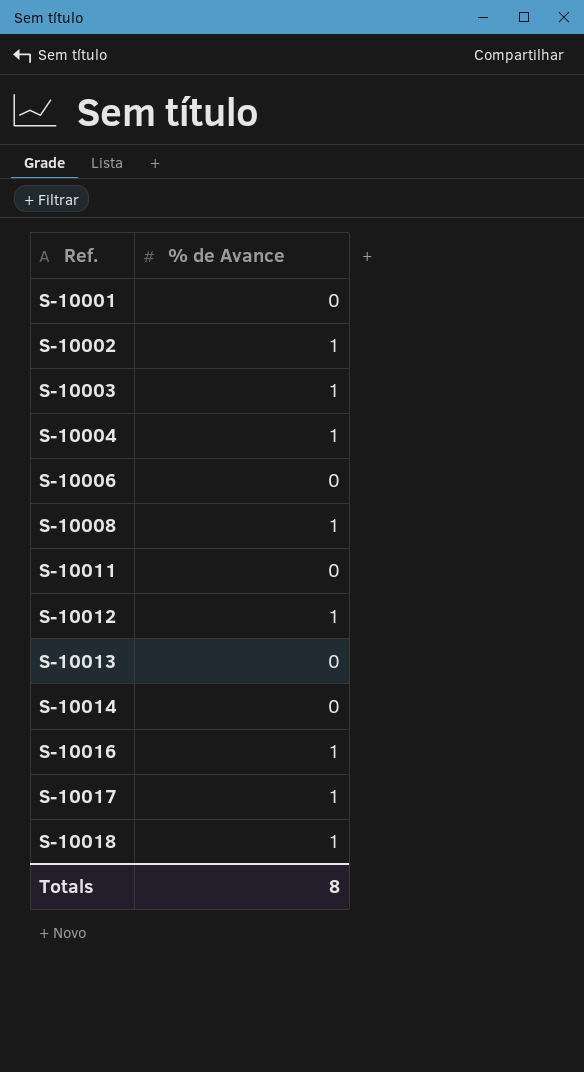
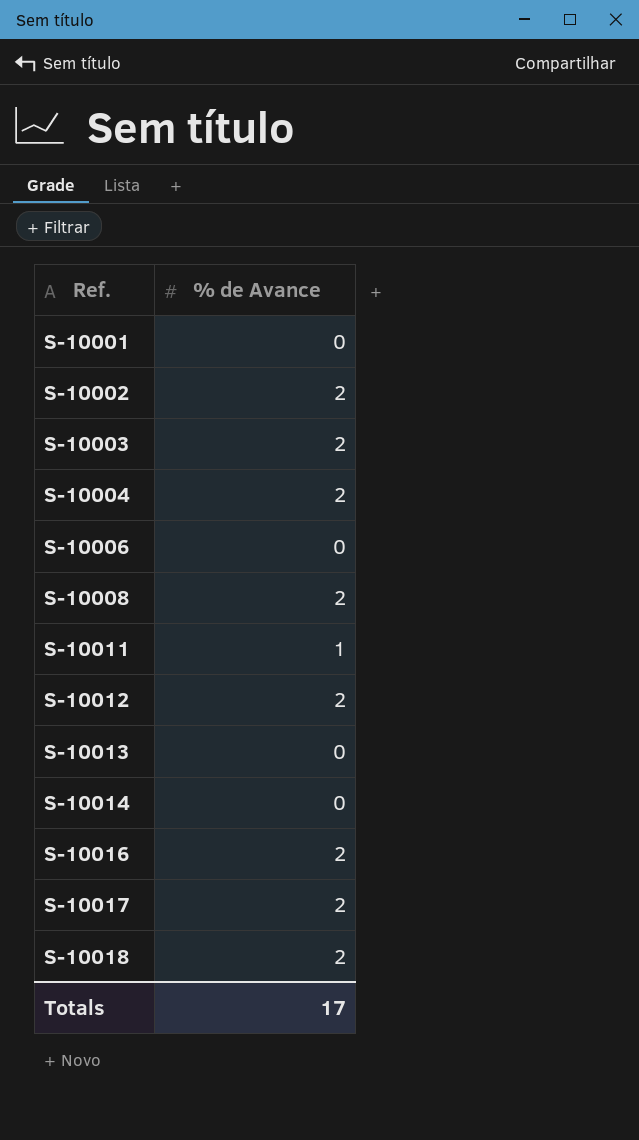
S-10002 | % de Avance: 1 -> 2
S-10003 | % de Avance: 1 -> 2
S-10004 | % de Avance: 1 -> 2
S-10008 | % de Avance: 1 -> 2
S-10011 | % de Avance: 0 -> 1
S-10012 | % de Avance: 1 -> 2
S-10016 | % de Avance: 1 -> 2
S-10017 | % de Avance: 1 -> 2
S-10018 | % de Avance: 1 -> 2
Totals | % de Avance: 8 -> 17

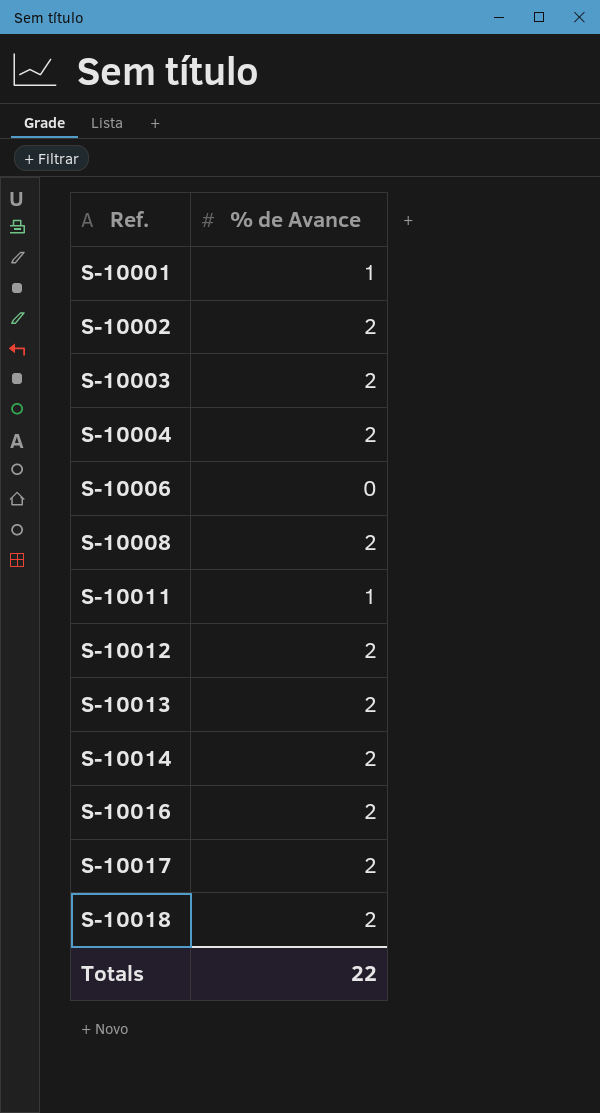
S-10001 | % de Avance: 0 -> 1
S-10013 | % de Avance: 0 -> 2
S-10014 | % de Avance: 0 -> 2
Totals | % de Avance: 17 -> 22

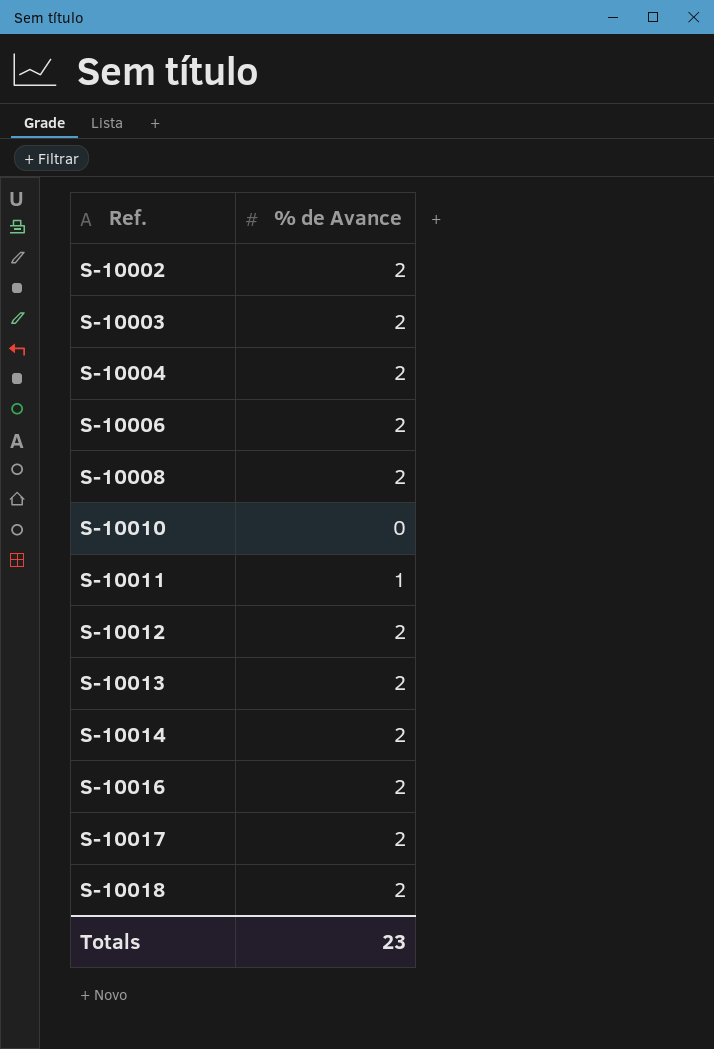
row S-10001: 1 -> none
S-10006 | % de Avance: 0 -> 2
row S-10010: none -> 0
Totals | % de Avance: 22 -> 23

